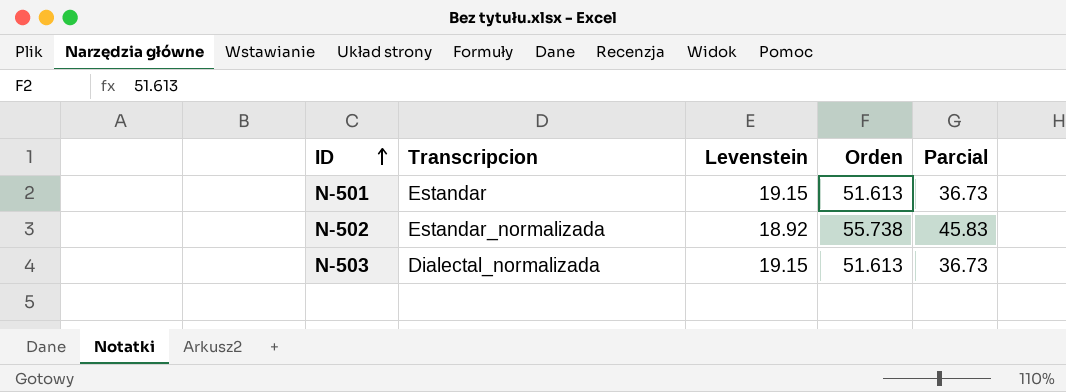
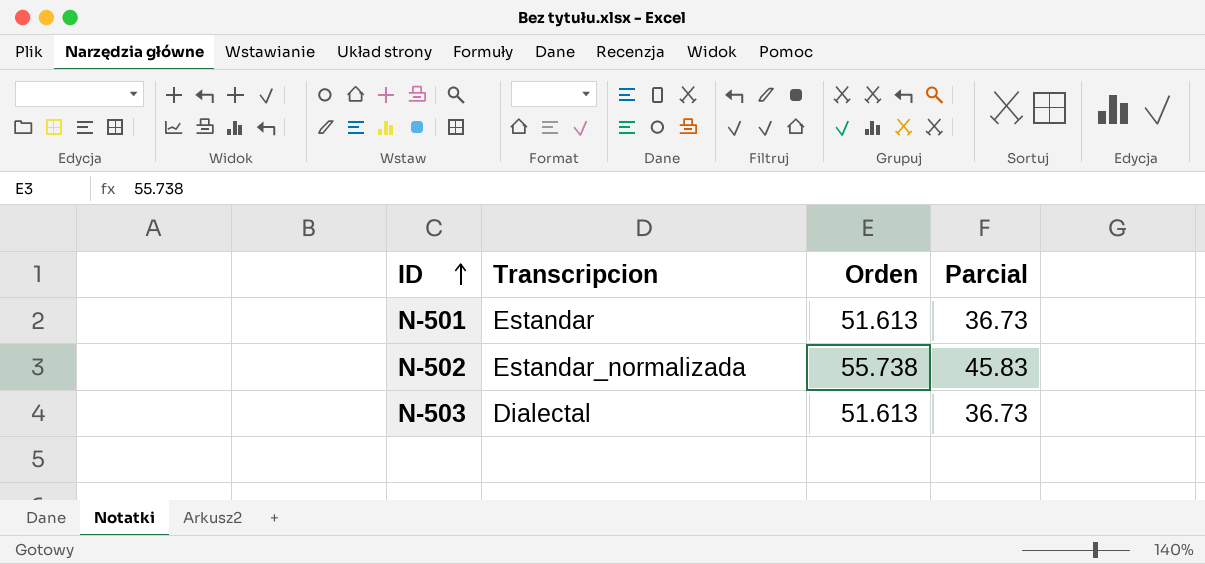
column Levenstein | position: 3 -> none
N-503 | Transcripcion: Dialectal_normalizada -> Dialectal

